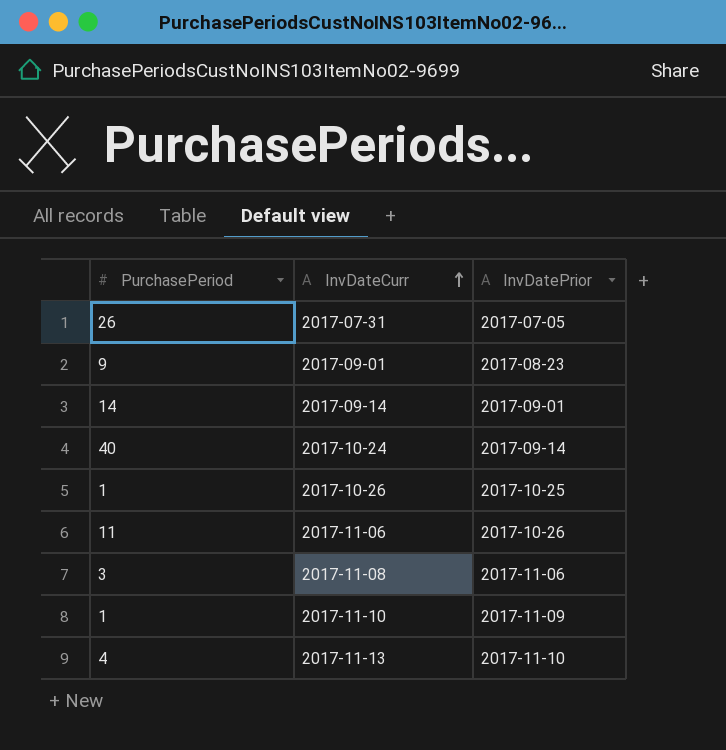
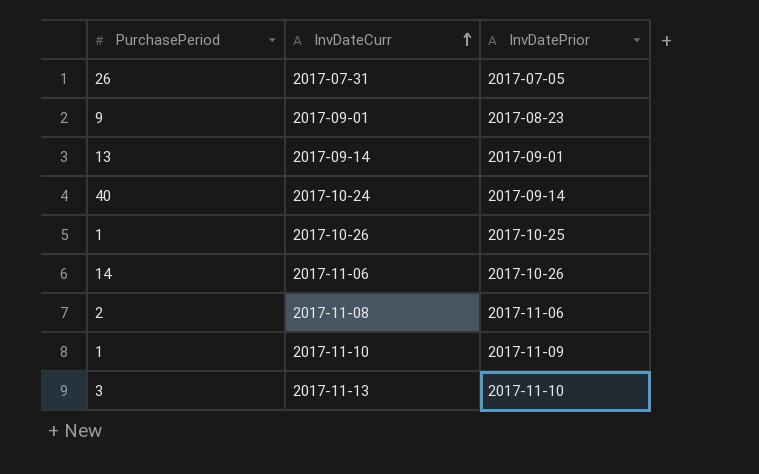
2017-09-14 | PurchasePeriod: 14 -> 13
2017-11-06 | PurchasePeriod: 11 -> 14
2017-11-08 | PurchasePeriod: 3 -> 2
2017-11-13 | PurchasePeriod: 4 -> 3

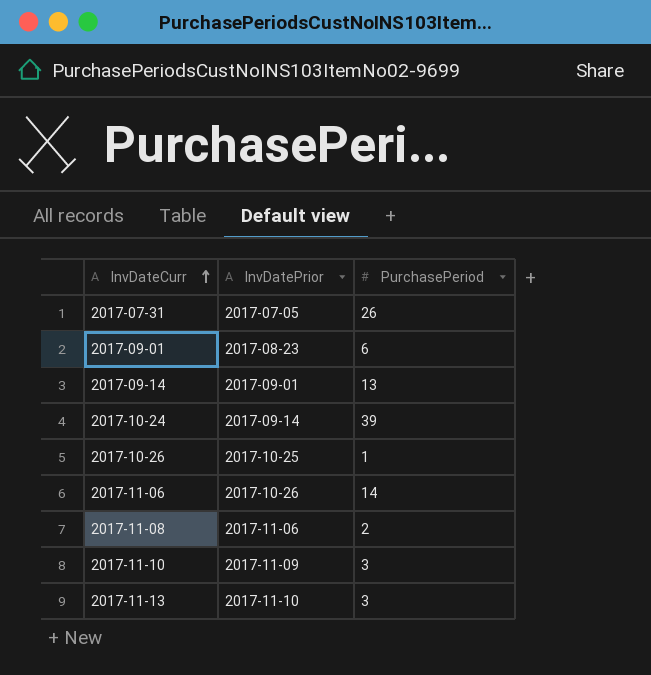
column PurchasePeriod | position: 1 -> 3
2017-09-01 | PurchasePeriod: 9 -> 6
2017-10-24 | PurchasePeriod: 40 -> 39
2017-11-10 | PurchasePeriod: 1 -> 3

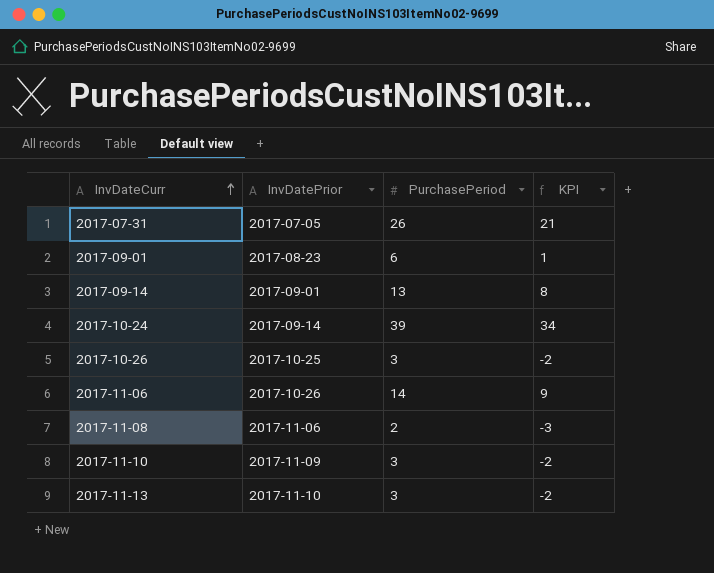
column KPI | formula: none -> [PurchasePeriod] - 5
2017-10-26 | PurchasePeriod: 1 -> 3

